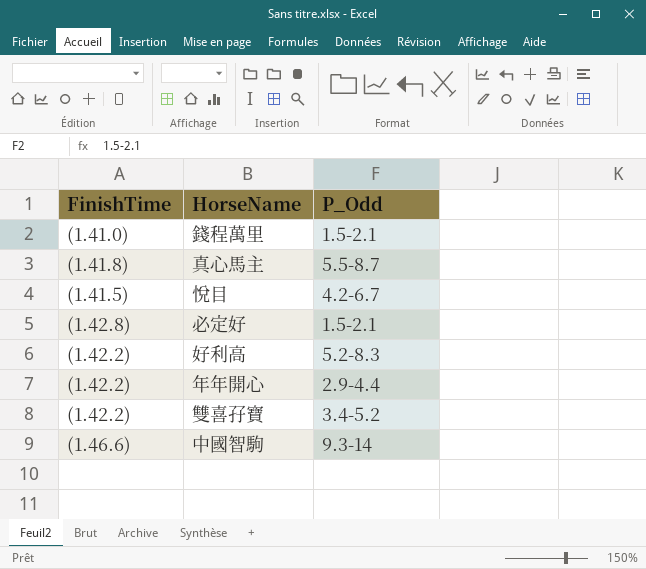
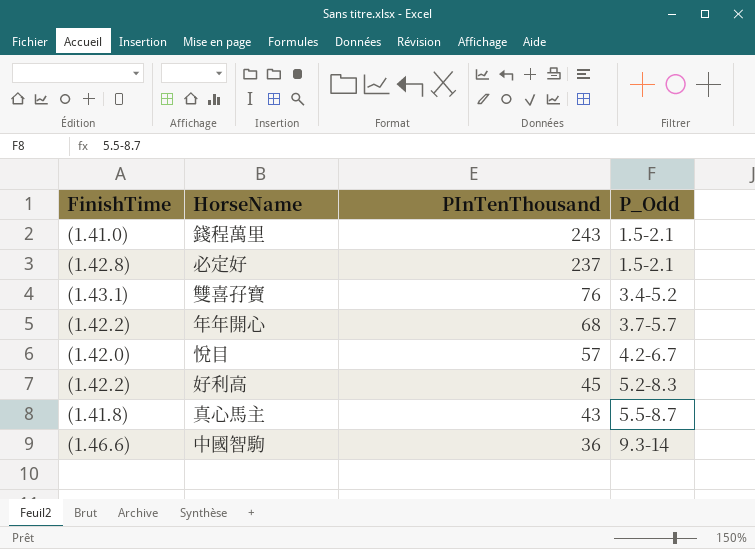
row order: none -> PInTenThousand descending
column PInTenThousand | position: none -> 3
雙喜孖寶 | FinishTime: (1.42.2) -> (1.43.1)
年年開心 | P_Odd: 2.9-4.4 -> 3.7-5.7
悅目 | FinishTime: (1.41.5) -> (1.42.0)

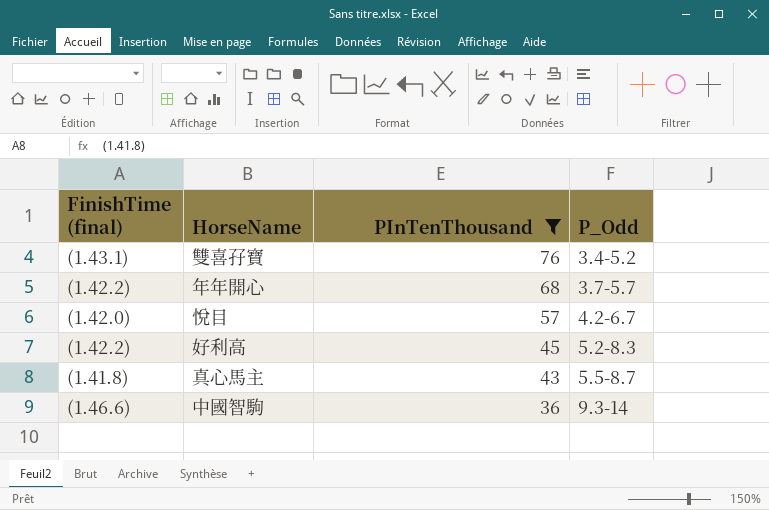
filter: none -> PInTenThousand <= 76
column name: FinishTime -> FinishTime (final)

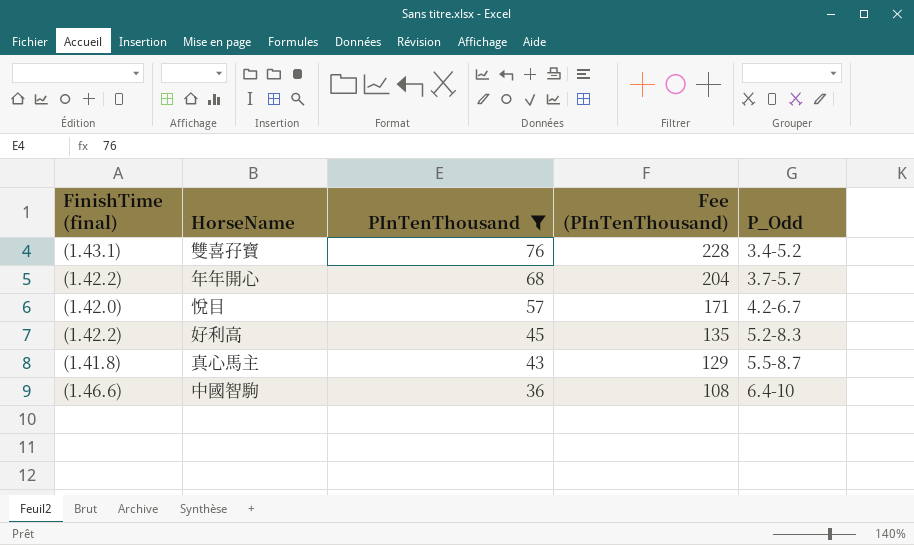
column Fee (PInTenThousand) | formula: none -> [PInTenThousand] * 3
中國智駒 | P_Odd: 9.3-14 -> 6.4-10

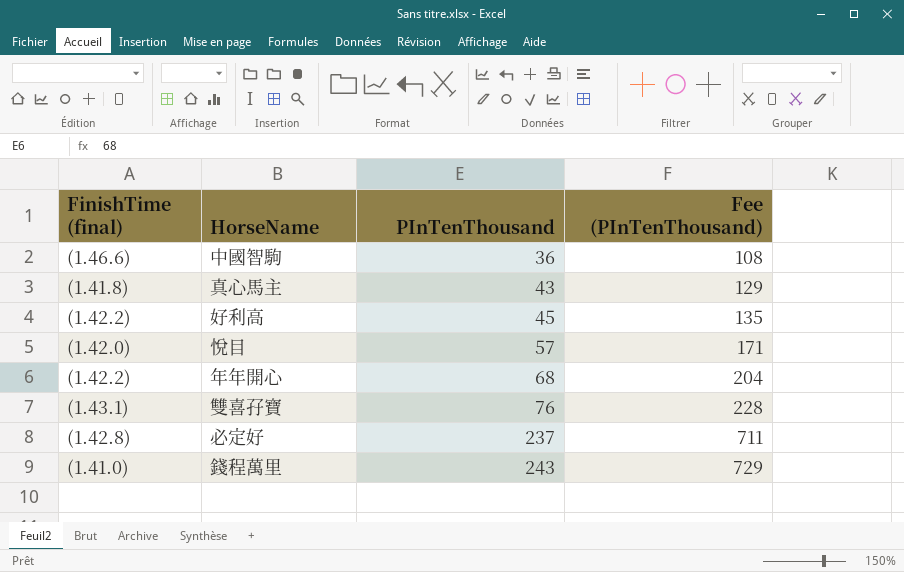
filter: PInTenThousand <= 76 -> none
row order: PInTenThousand descending -> PInTenThousand ascending
column P_Odd | position: 5 -> none

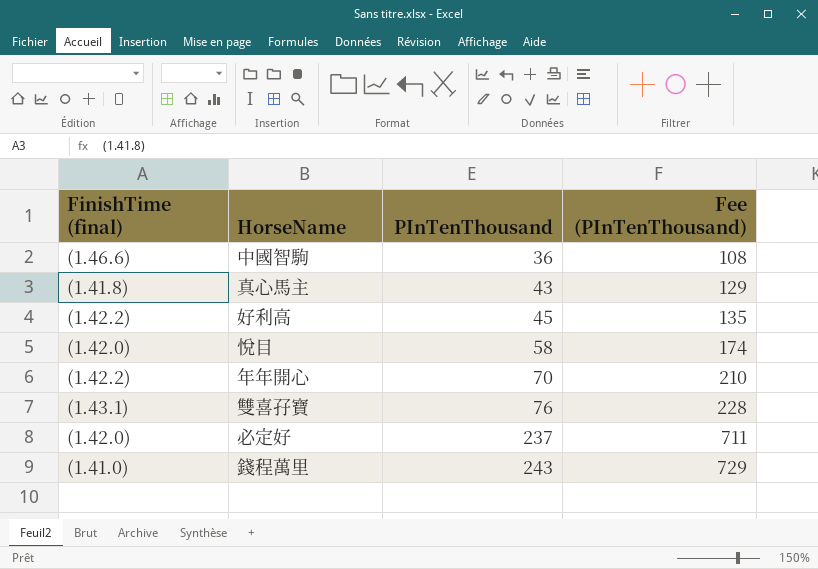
悅目 | PInTenThousand: 57 -> 58
悅目 | Fee (PInTenThousand): 171 -> 174
年年開心 | PInTenThousand: 68 -> 70
年年開心 | Fee (PInTenThousand): 204 -> 210
必定好 | FinishTime (final): (1.42.8) -> (1.42.0)

